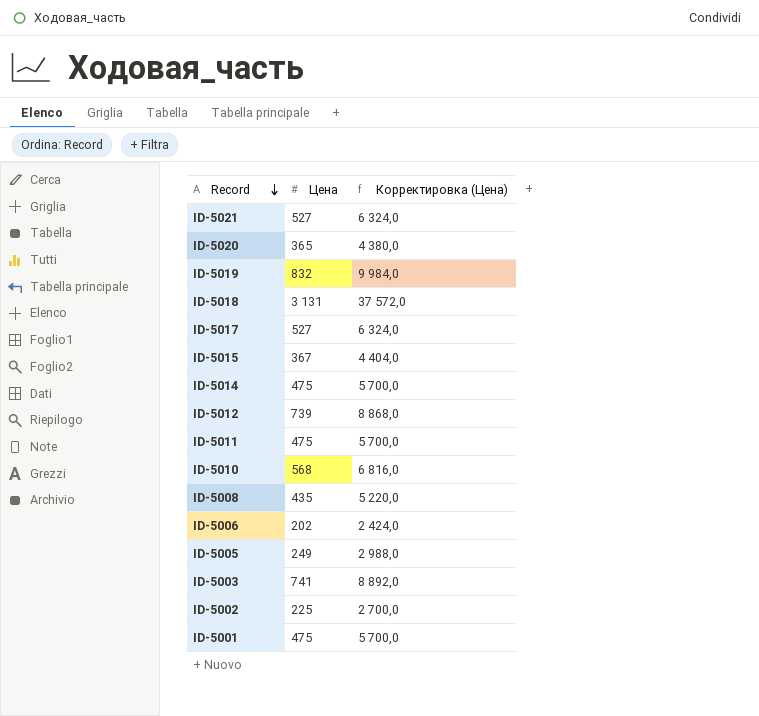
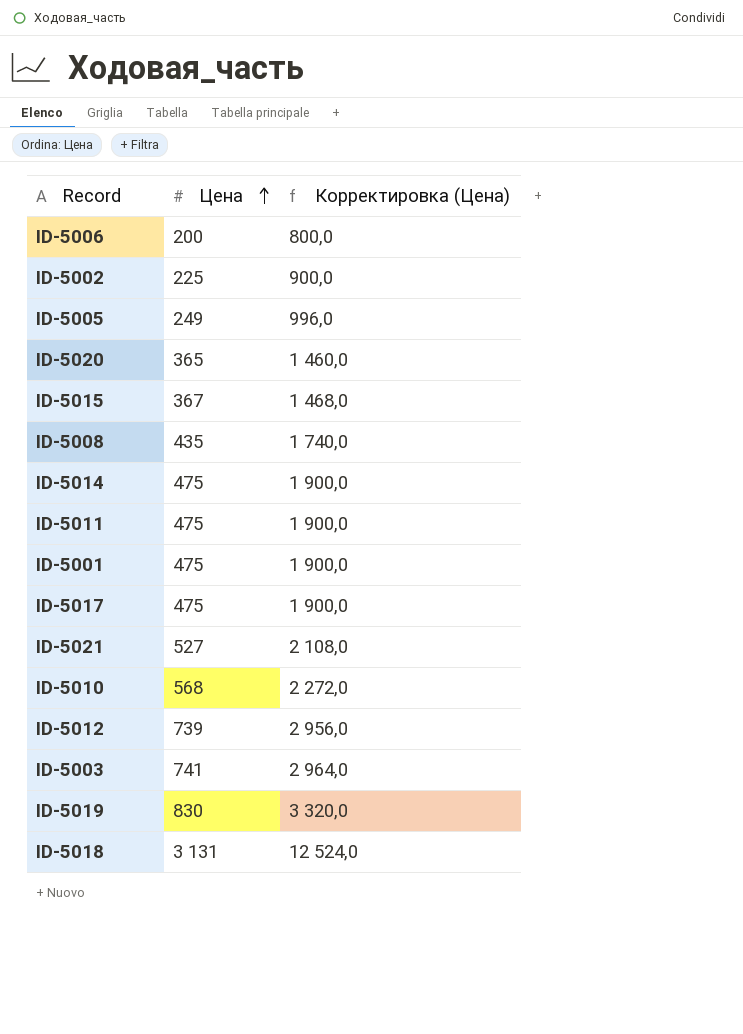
row order: Record descending -> Цена ascending
column Корректировка (Цена) | formula: [Цена] * 12 -> [Цена] * 4
ID-5006 | Цена: 202 -> 200
ID-5017 | Цена: 527 -> 475
ID-5019 | Цена: 832 -> 830

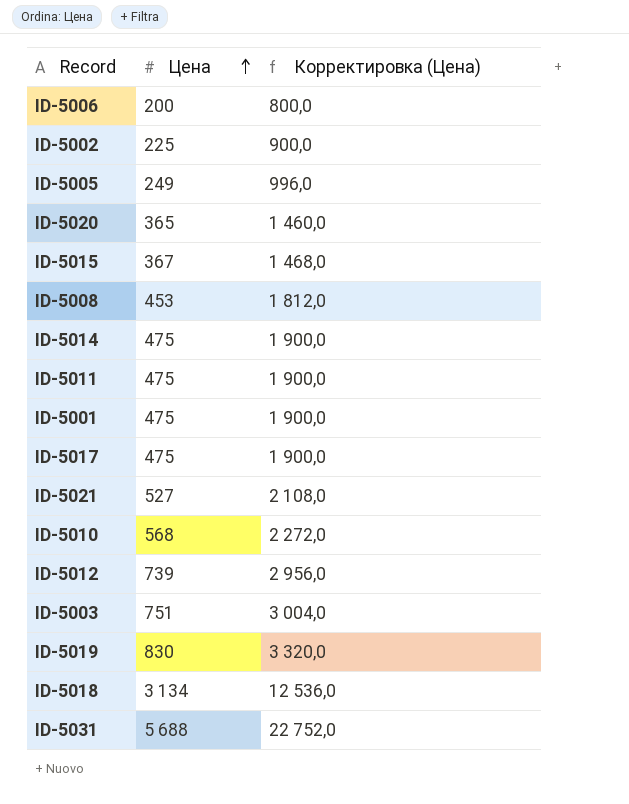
ID-5008 | Цена: 435 -> 453
ID-5008 | Корректировка (Цена): 1 740,0 -> 1 812,0
ID-5003 | Цена: 741 -> 751
ID-5003 | Корректировка (Цена): 2 964,0 -> 3 004,0
ID-5018 | Цена: 3 131 -> 3 134
ID-5018 | Корректировка (Цена): 12 524,0 -> 12 536,0
row ID-5031: none -> 5 688 | 22 752,0

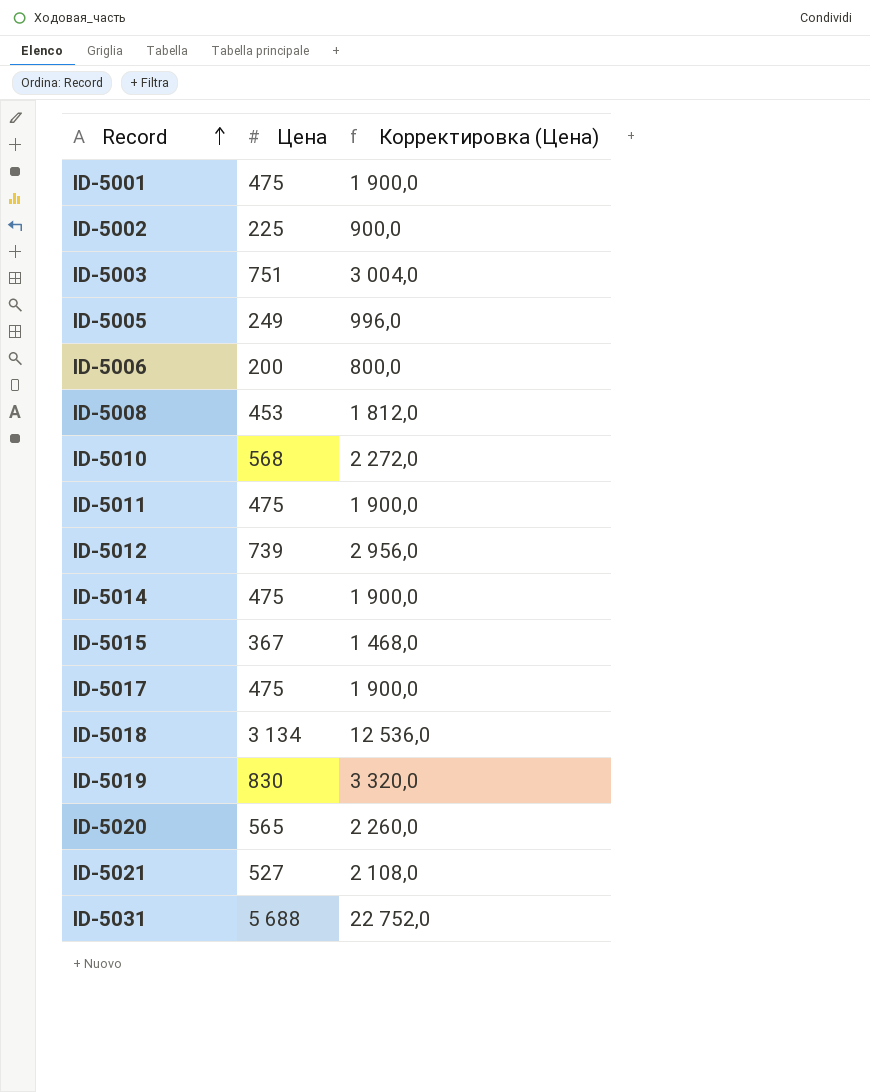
row order: Цена ascending -> Record ascending
ID-5020 | Цена: 365 -> 565
ID-5020 | Корректировка (Цена): 1 460,0 -> 2 260,0

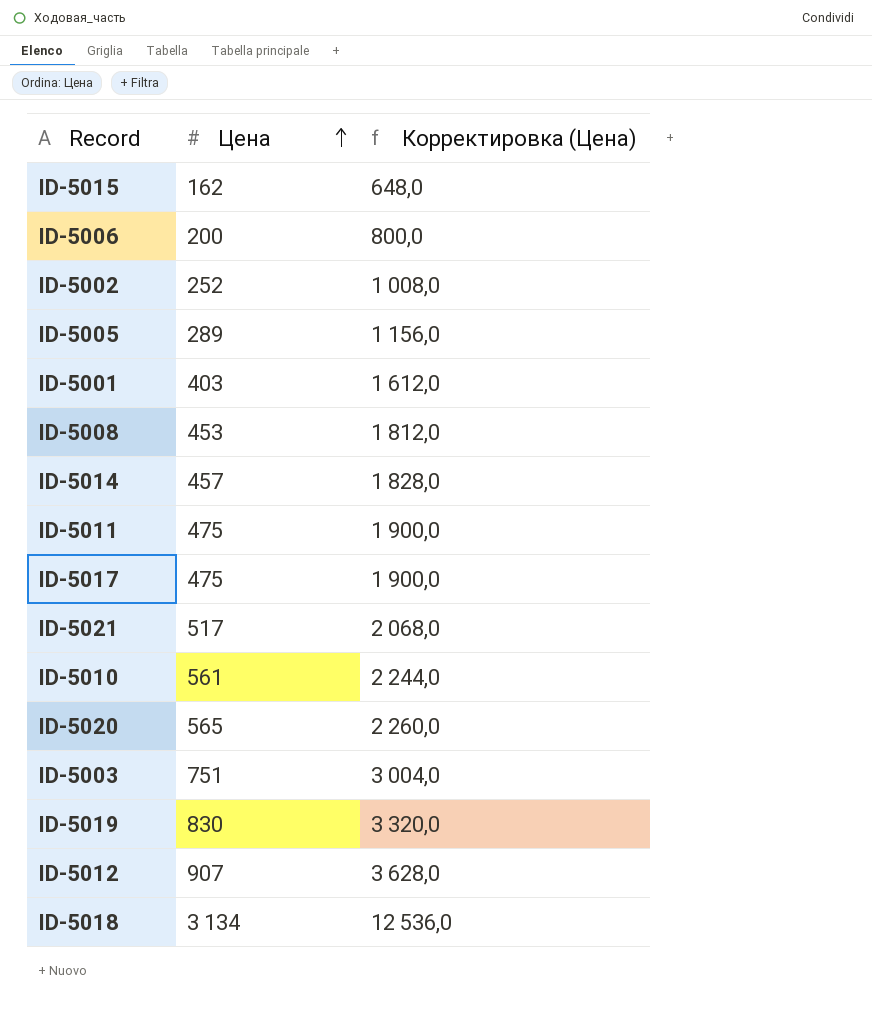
row order: Record ascending -> Цена ascending
row ID-5031: 5 688 | 22 752,0 -> none
ID-5015 | Цена: 367 -> 162
ID-5015 | Корректировка (Цена): 1 468,0 -> 648,0
ID-5002 | Цена: 225 -> 252
ID-5002 | Корректировка (Цена): 900,0 -> 1 008,0
ID-5005 | Цена: 249 -> 289
ID-5005 | Корректировка (Цена): 996,0 -> 1 156,0
ID-5001 | Цена: 475 -> 403
ID-5001 | Корректировка (Цена): 1 900,0 -> 1 612,0
ID-5014 | Цена: 475 -> 457
ID-5014 | Корректировка (Цена): 1 900,0 -> 1 828,0
ID-5021 | Цена: 527 -> 517
ID-5021 | Корректировка (Цена): 2 108,0 -> 2 068,0
ID-5010 | Цена: 568 -> 561
ID-5010 | Корректировка (Цена): 2 272,0 -> 2 244,0
ID-5012 | Цена: 739 -> 907
ID-5012 | Корректировка (Цена): 2 956,0 -> 3 628,0

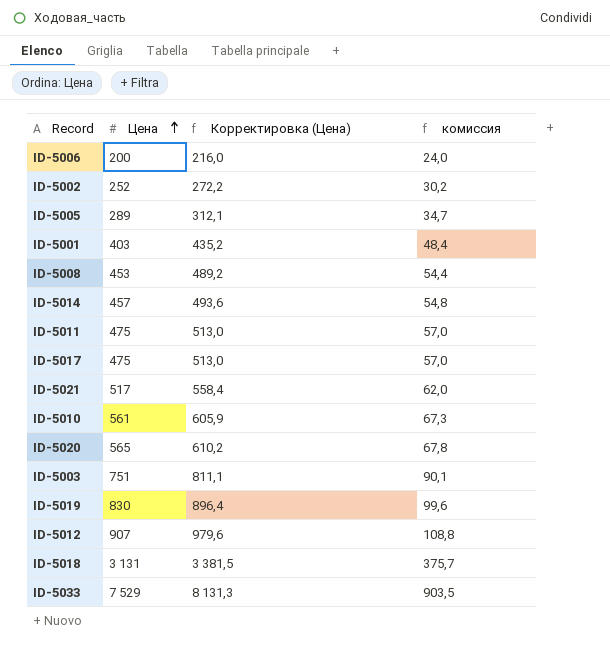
column Корректировка (Цена) | formula: [Цена] * 4 -> [Цена] * 1,08
column комиссия | formula: none -> [Цена] * 0,12
row ID-5015: 162 | 648,0 -> none
ID-5018 | Цена: 3 134 -> 3 131
row ID-5033: none -> 7 529 | 8 131,3 | 903,5

